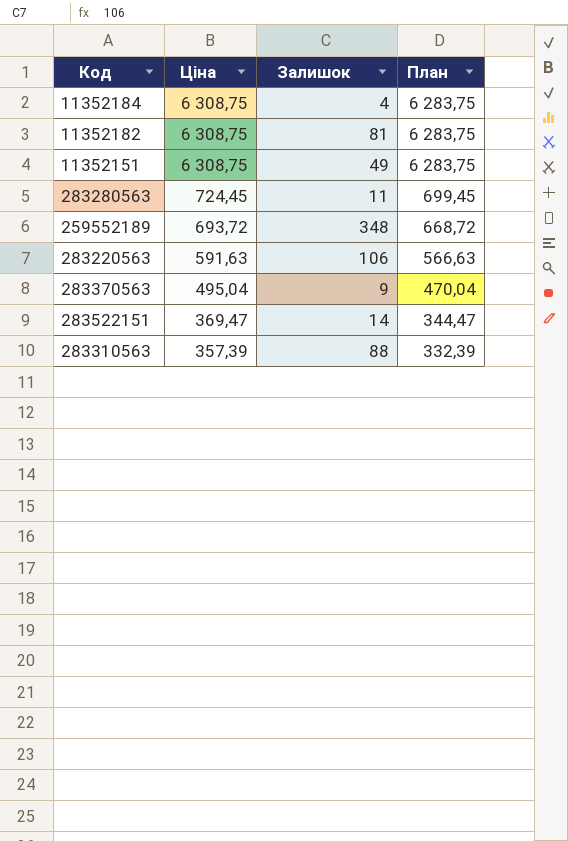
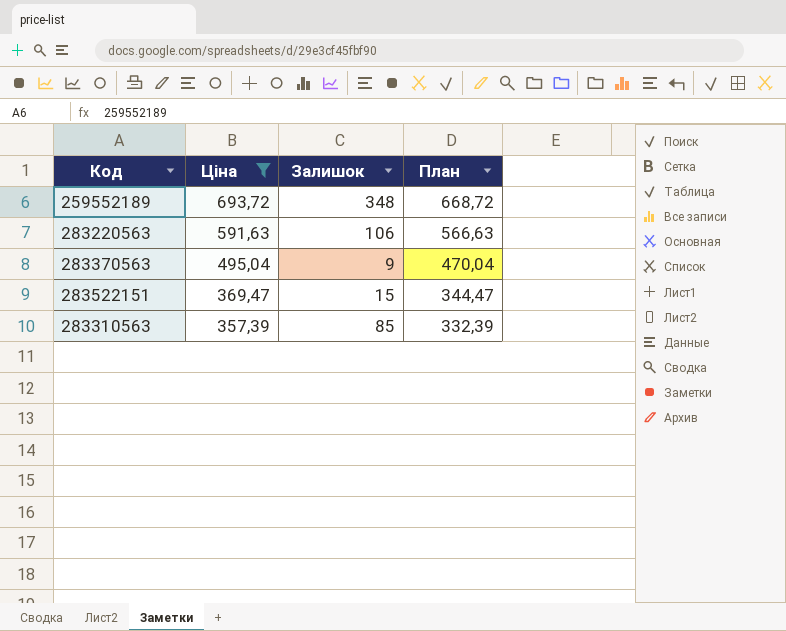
filter: none -> Ціна <= 693,72
283522151 | Залишок: 14 -> 15
283310563 | Залишок: 88 -> 85

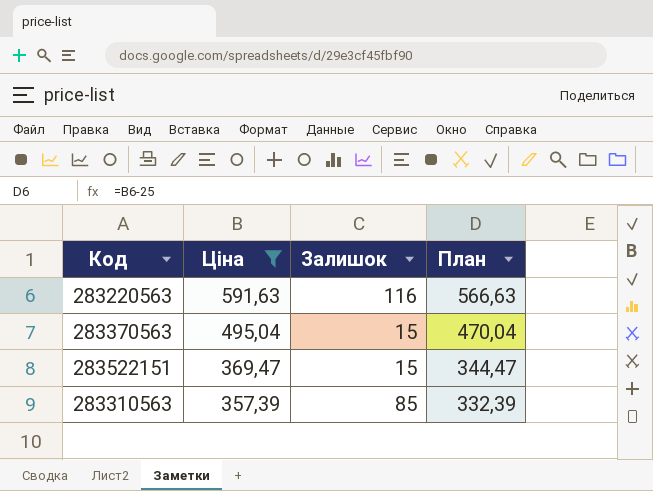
row 259552189: 693,72 | 348 | 668,72 -> none
283220563 | Залишок: 106 -> 116
283370563 | Залишок: 9 -> 15

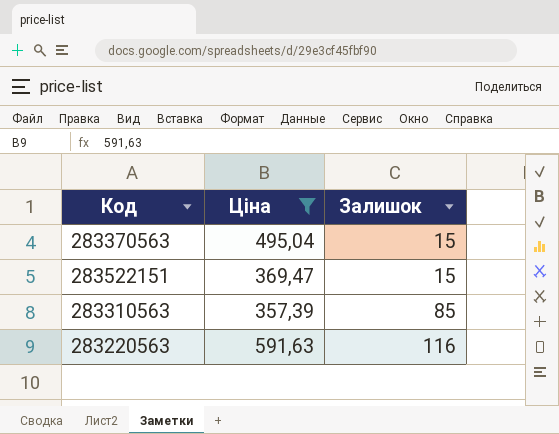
row order: Ціна descending -> Залишок ascending
column План | formula: [Ціна] - 25 -> none

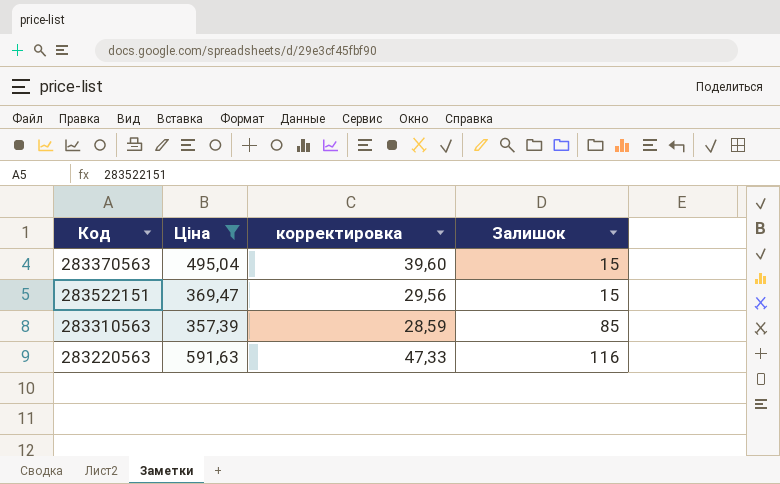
column корректировка | formula: none -> [Ціна] * 0,08

